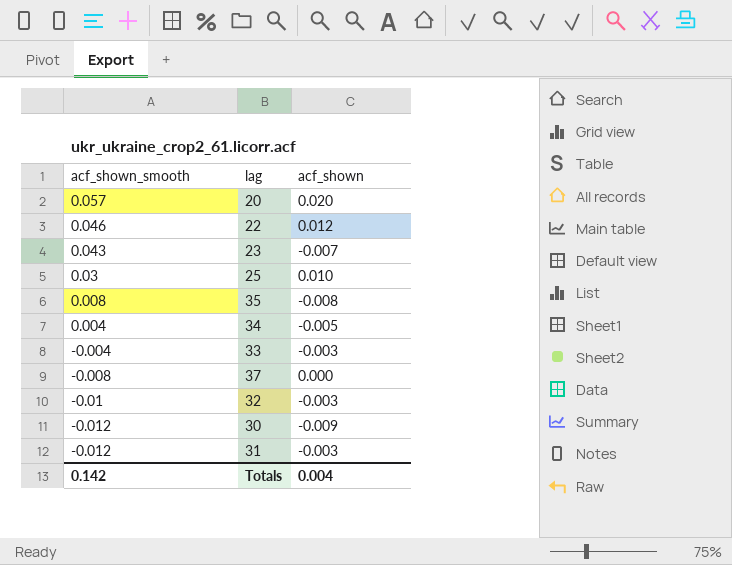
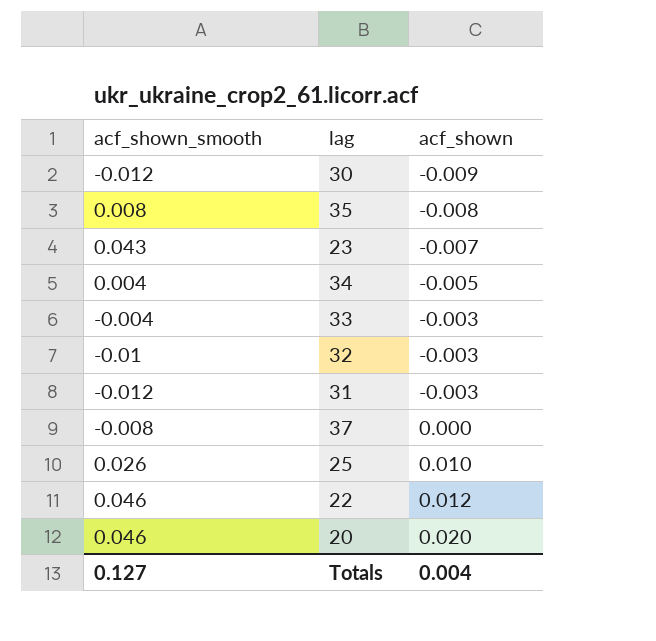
row order: acf_shown_smooth descending -> acf_shown ascending
25 | acf_shown_smooth: 0.03 -> 0.026
20 | acf_shown_smooth: 0.057 -> 0.046
Totals | acf_shown_smooth: 0.142 -> 0.127

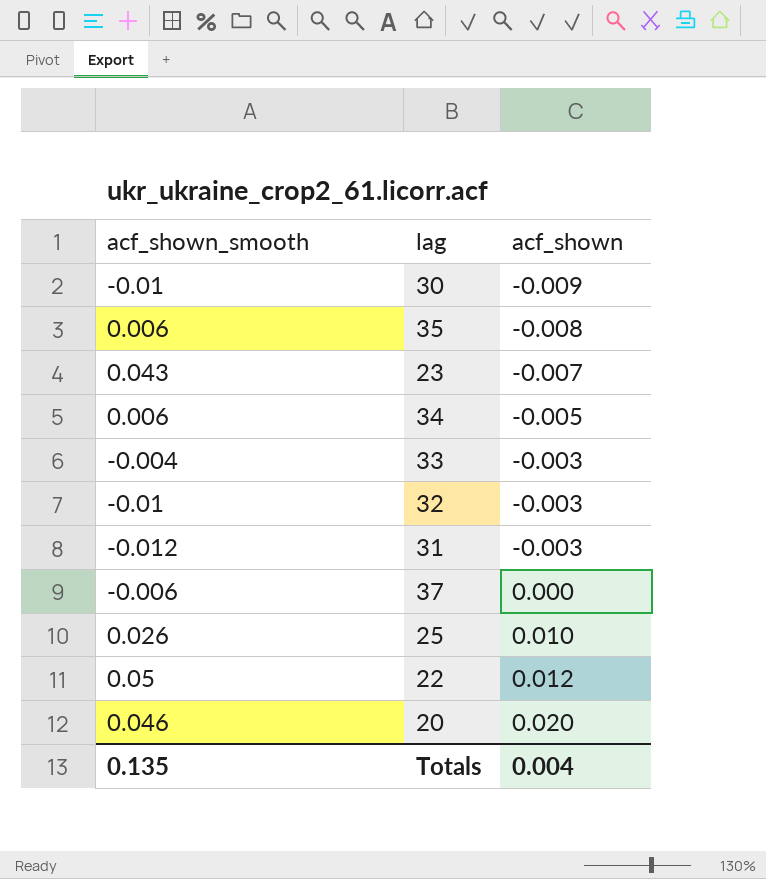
30 | acf_shown_smooth: -0.012 -> -0.01
35 | acf_shown_smooth: 0.008 -> 0.006
34 | acf_shown_smooth: 0.004 -> 0.006
37 | acf_shown_smooth: -0.008 -> -0.006
22 | acf_shown_smooth: 0.046 -> 0.05
Totals | acf_shown_smooth: 0.127 -> 0.135

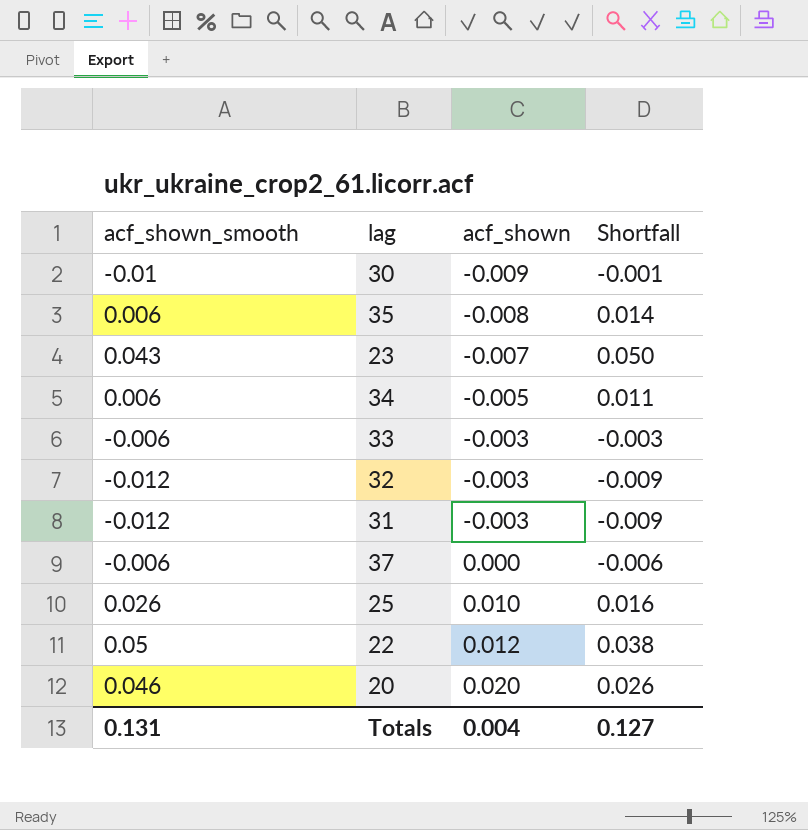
column Shortfall | formula: none -> [acf_shown_smooth] - [acf_shown]
33 | acf_shown_smooth: -0.004 -> -0.006
32 | acf_shown_smooth: -0.01 -> -0.012
Totals | acf_shown_smooth: 0.135 -> 0.131

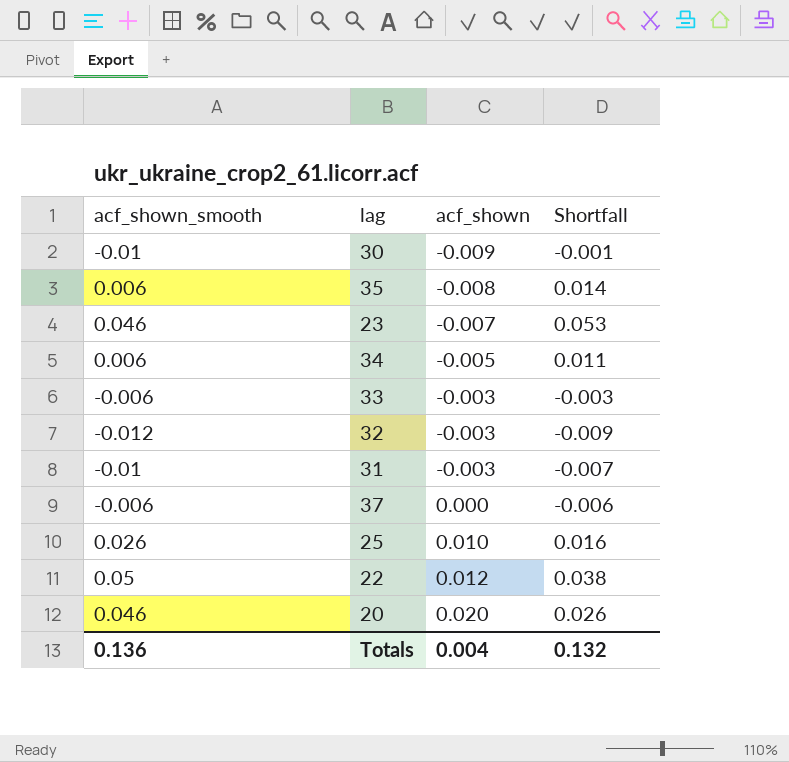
23 | acf_shown_smooth: 0.043 -> 0.046
23 | Shortfall: 0.050 -> 0.053
31 | acf_shown_smooth: -0.012 -> -0.01
31 | Shortfall: -0.009 -> -0.007
Totals | acf_shown_smooth: 0.131 -> 0.136
Totals | Shortfall: 0.127 -> 0.132

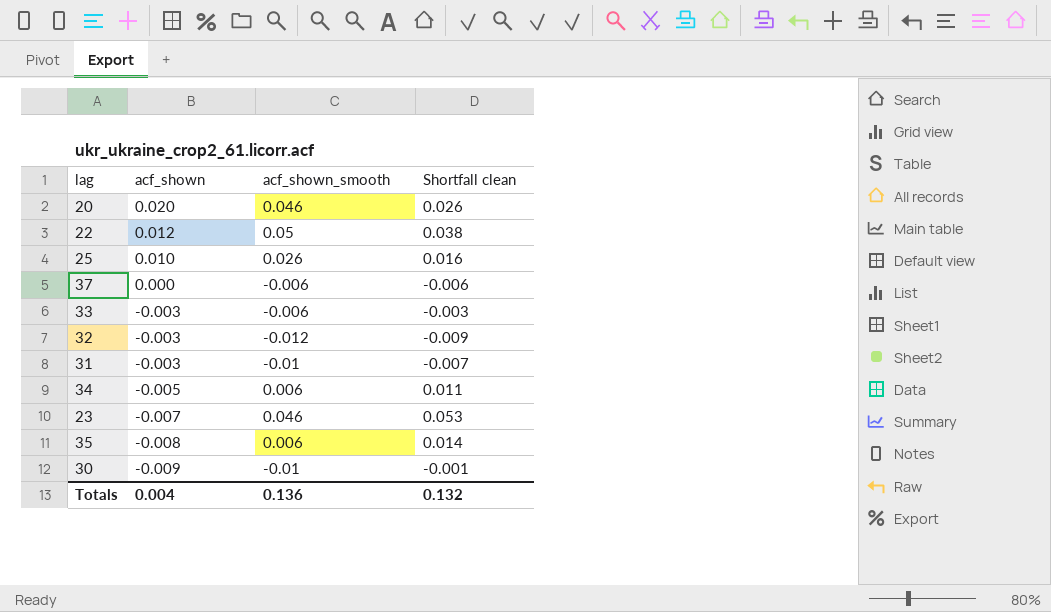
row order: acf_shown ascending -> acf_shown descending
column acf_shown_smooth | position: 1 -> 3
column name: Shortfall -> Shortfall clean

